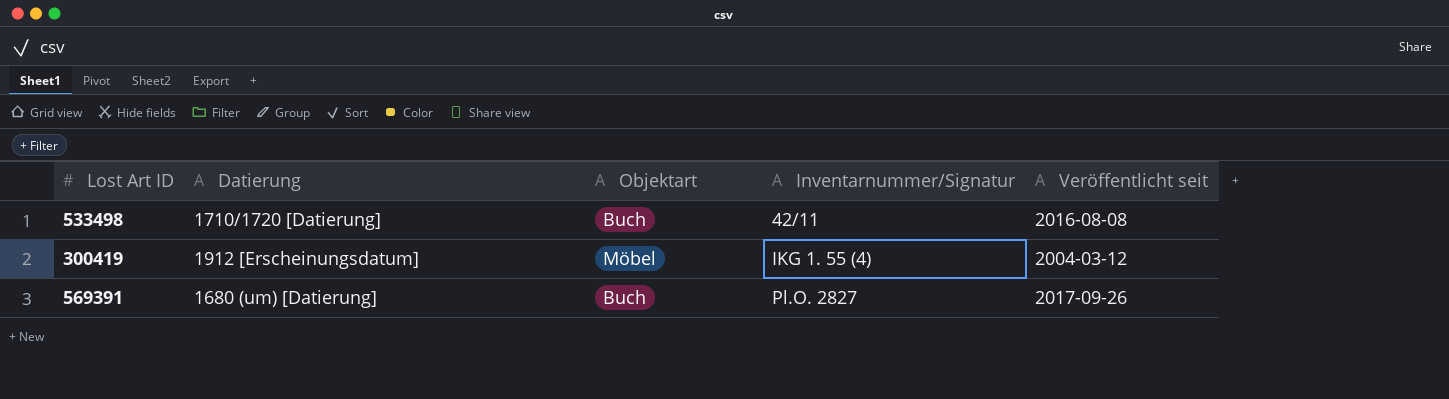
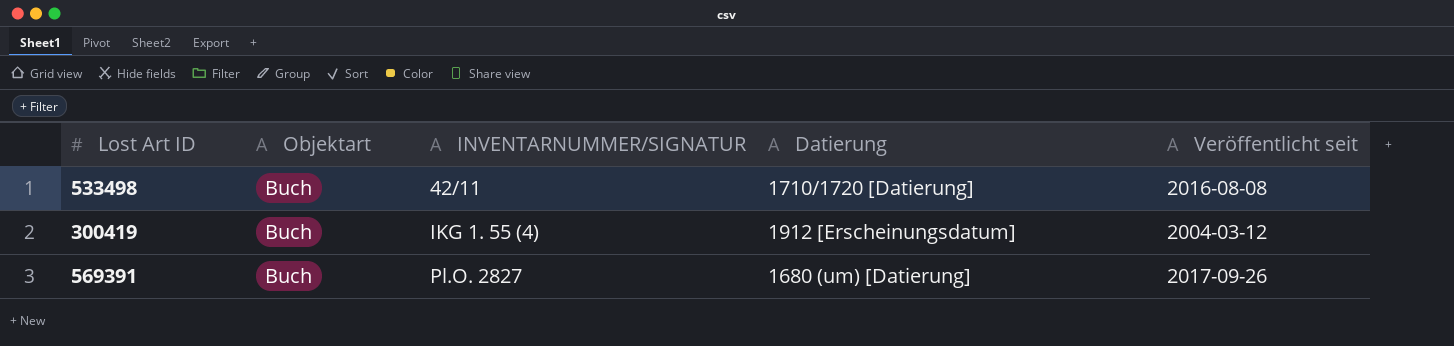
column name: Inventarnummer/Signatur -> INVENTARNUMMER/SIGNATUR
column Datierung | position: 2 -> 4
300419 | Objektart: Möbel -> Buch

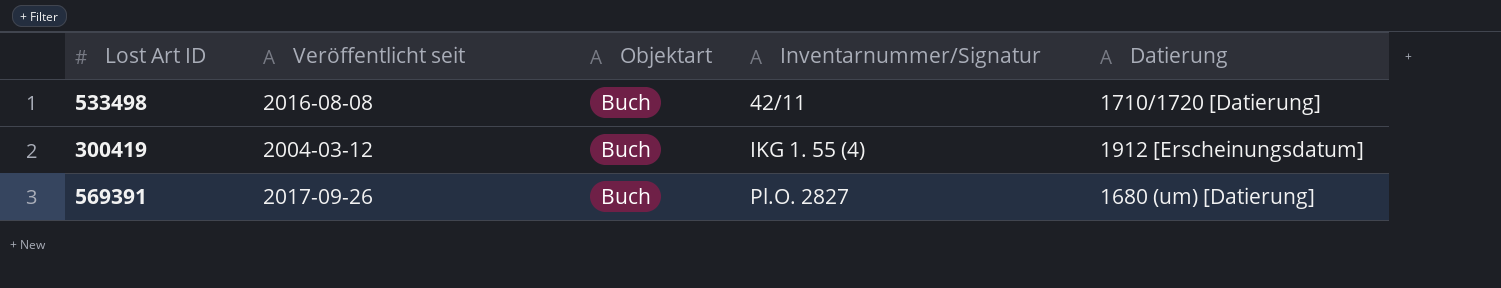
column Veröffentlicht seit | position: 5 -> 2
column name: INVENTARNUMMER/SIGNATUR -> Inventarnummer/Signatur

